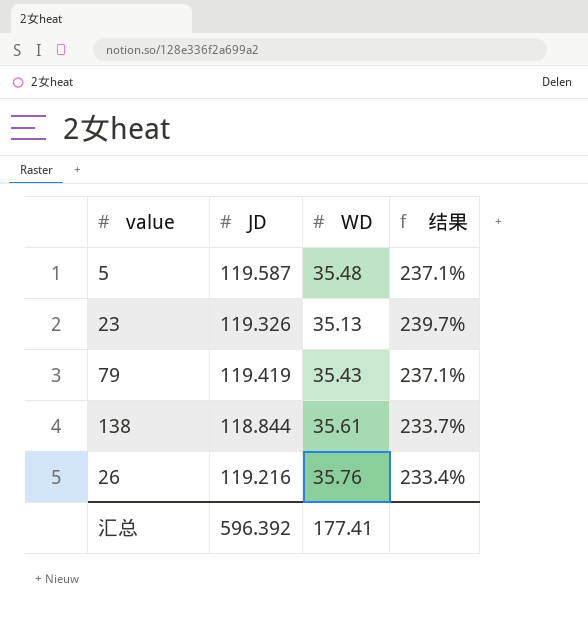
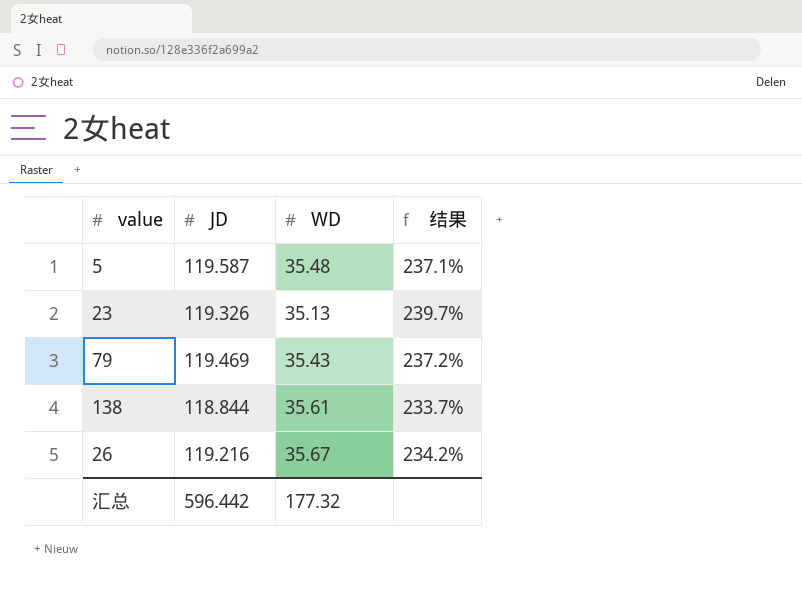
79 | JD: 119.419 -> 119.469
79 | 结果: 237.1% -> 237.2%
26 | WD: 35.76 -> 35.67
26 | 结果: 233.4% -> 234.2%
汇总 | JD: 596.392 -> 596.442
汇总 | WD: 177.41 -> 177.32

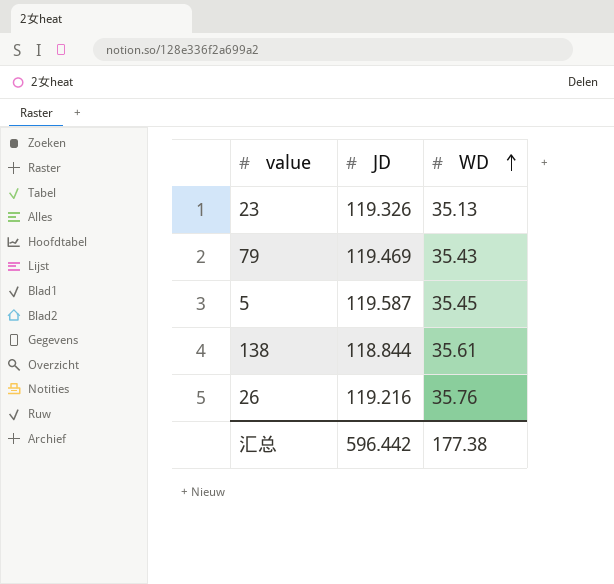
row order: none -> WD ascending
column 结果 | formula: ([JD] - [WD]) / [WD] -> none
5 | WD: 35.48 -> 35.45
26 | WD: 35.67 -> 35.76
汇总 | WD: 177.32 -> 177.38

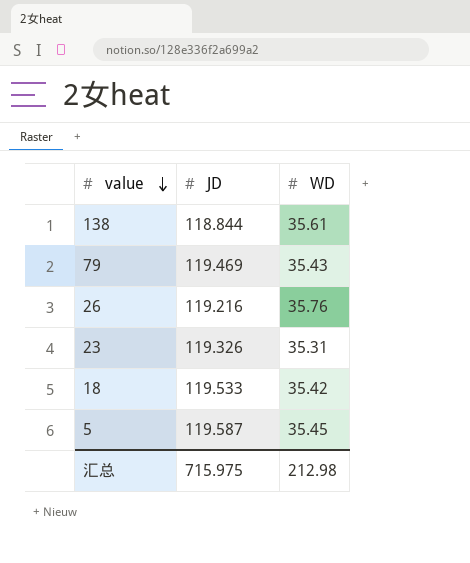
row order: WD ascending -> value descending
23 | WD: 35.13 -> 35.31
row 18: none -> 119.533 | 35.42
汇总 | JD: 596.442 -> 715.975
汇总 | WD: 177.38 -> 212.98

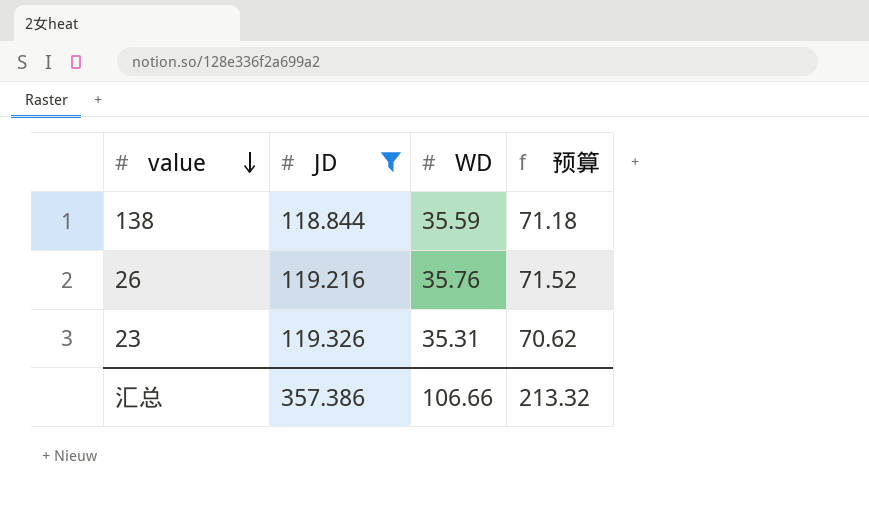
filter: none -> JD <= 119.326
column 预算 | formula: none -> [WD] * 2
138 | WD: 35.61 -> 35.59
汇总 | JD: 715.975 -> 357.386
汇总 | WD: 212.98 -> 106.66

